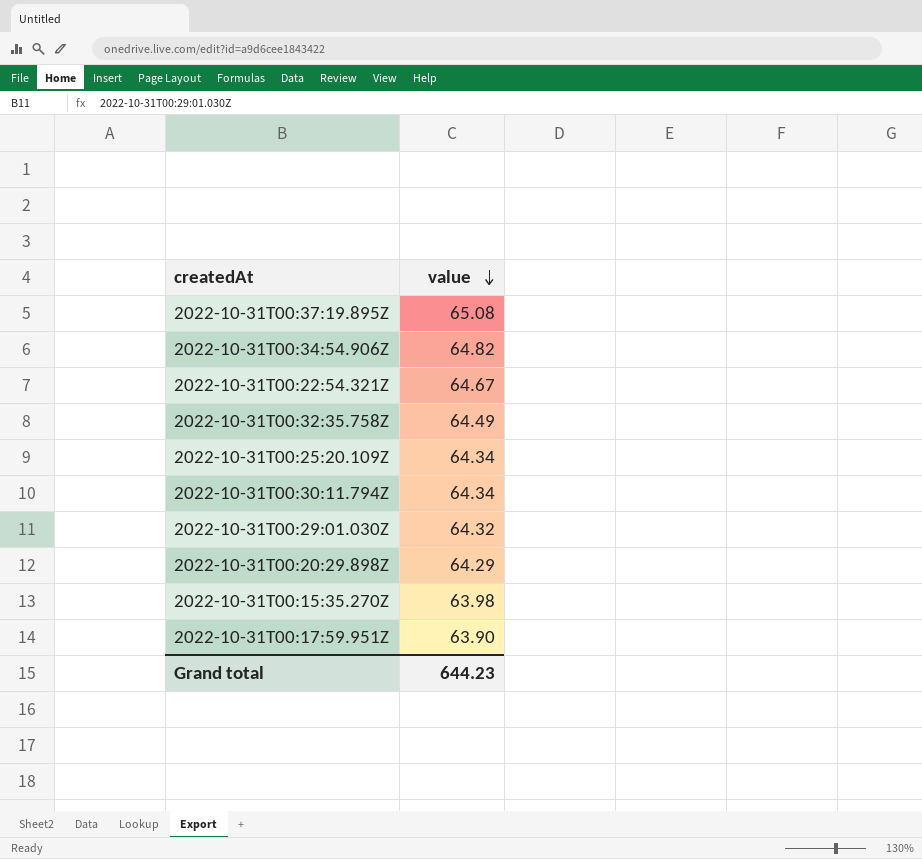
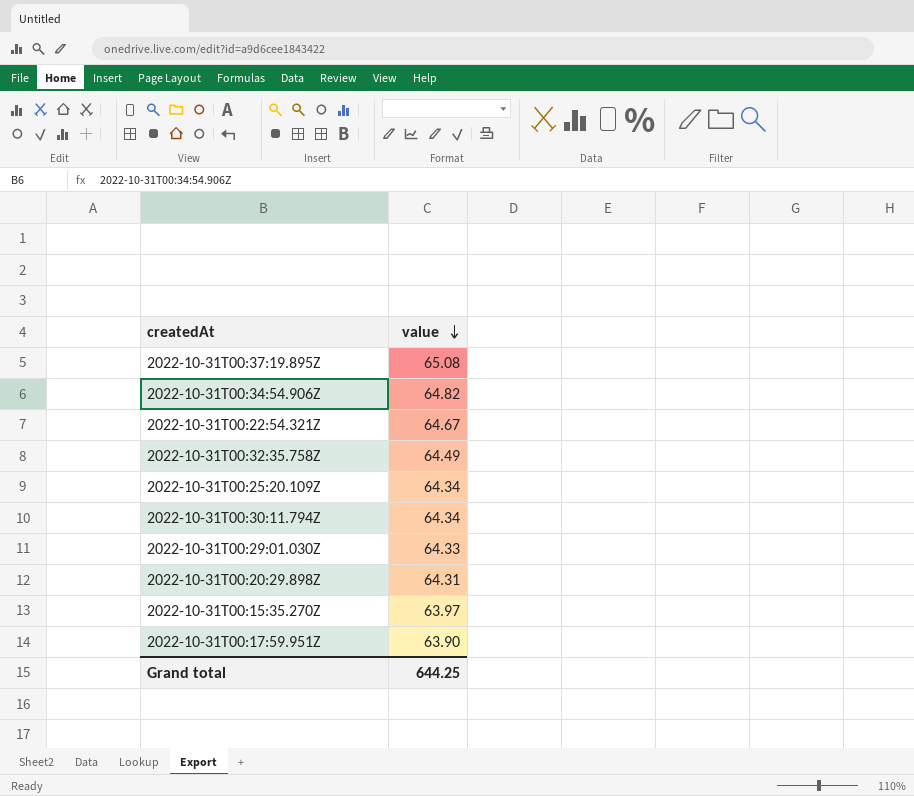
2022-10-31T00:29:01.030Z | value: 64.32 -> 64.33
2022-10-31T00:20:29.898Z | value: 64.29 -> 64.31
2022-10-31T00:15:35.270Z | value: 63.98 -> 63.97
Grand total | value: 644.23 -> 644.25

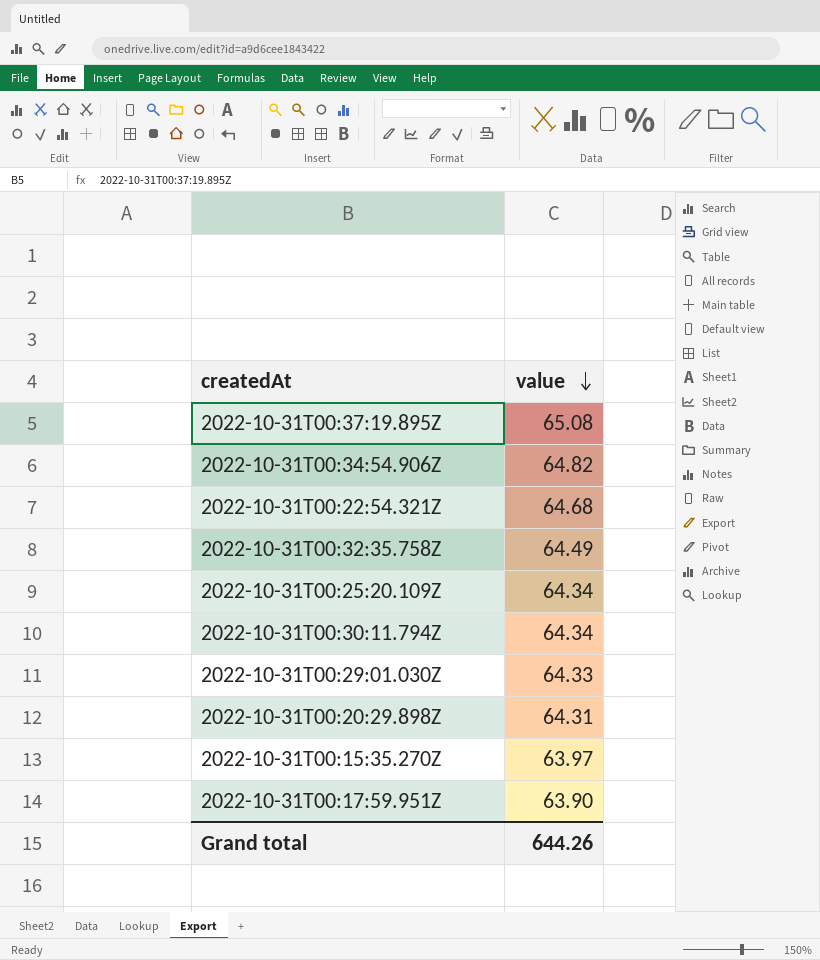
2022-10-31T00:22:54.321Z | value: 64.67 -> 64.68
Grand total | value: 644.25 -> 644.26

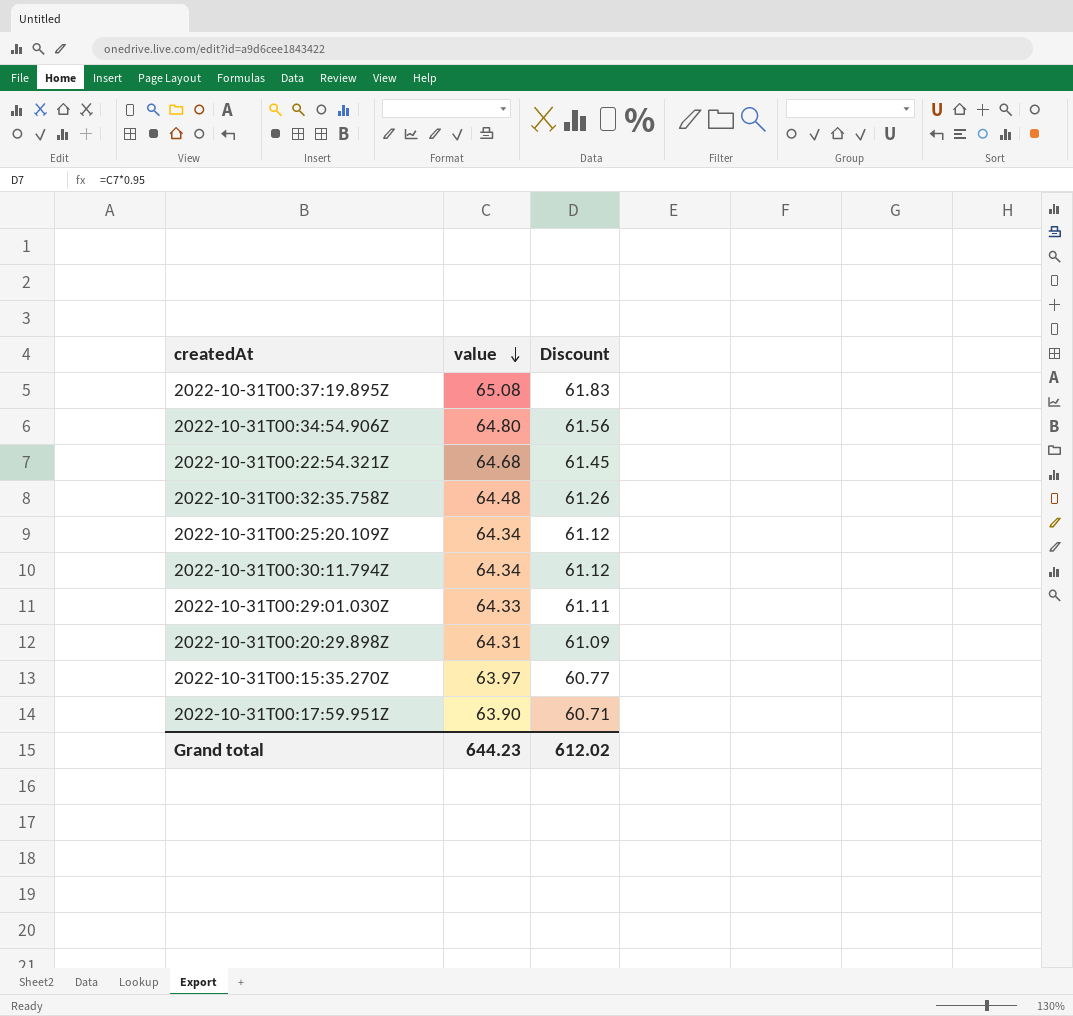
column Discount | formula: none -> [value] * 0.95
2022-10-31T00:34:54.906Z | value: 64.82 -> 64.80
2022-10-31T00:32:35.758Z | value: 64.49 -> 64.48
Grand total | value: 644.26 -> 644.23

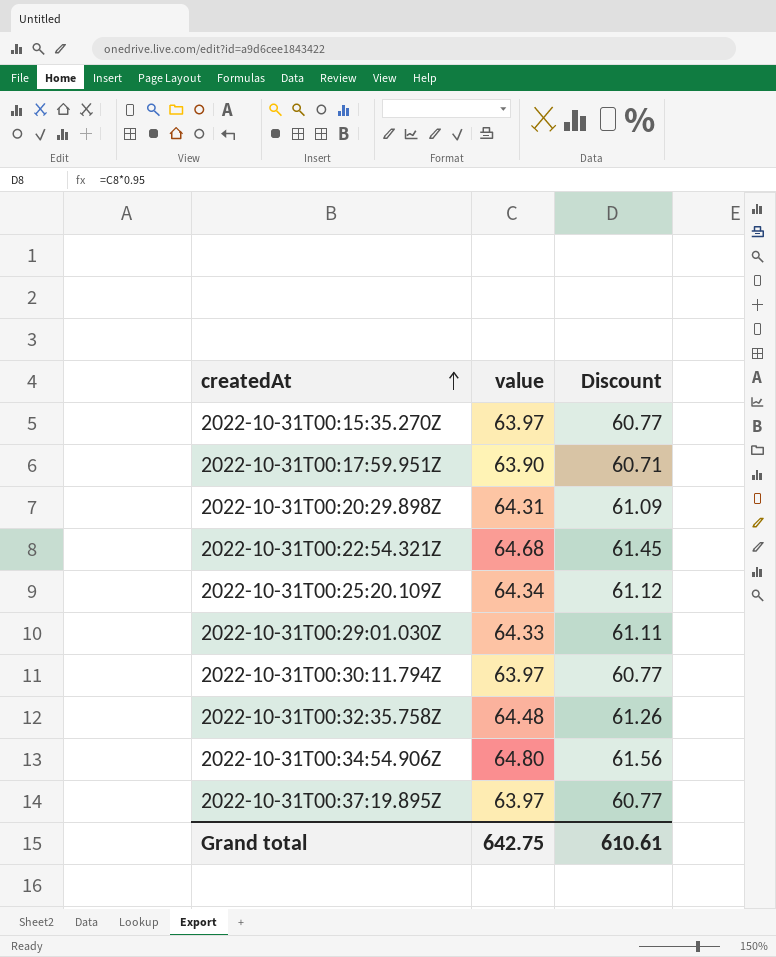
row order: value descending -> createdAt ascending
2022-10-31T00:30:11.794Z | value: 64.34 -> 63.97
2022-10-31T00:30:11.794Z | Discount: 61.12 -> 60.77
2022-10-31T00:37:19.895Z | value: 65.08 -> 63.97
2022-10-31T00:37:19.895Z | Discount: 61.83 -> 60.77
Grand total | value: 644.23 -> 642.75
Grand total | Discount: 612.02 -> 610.61

